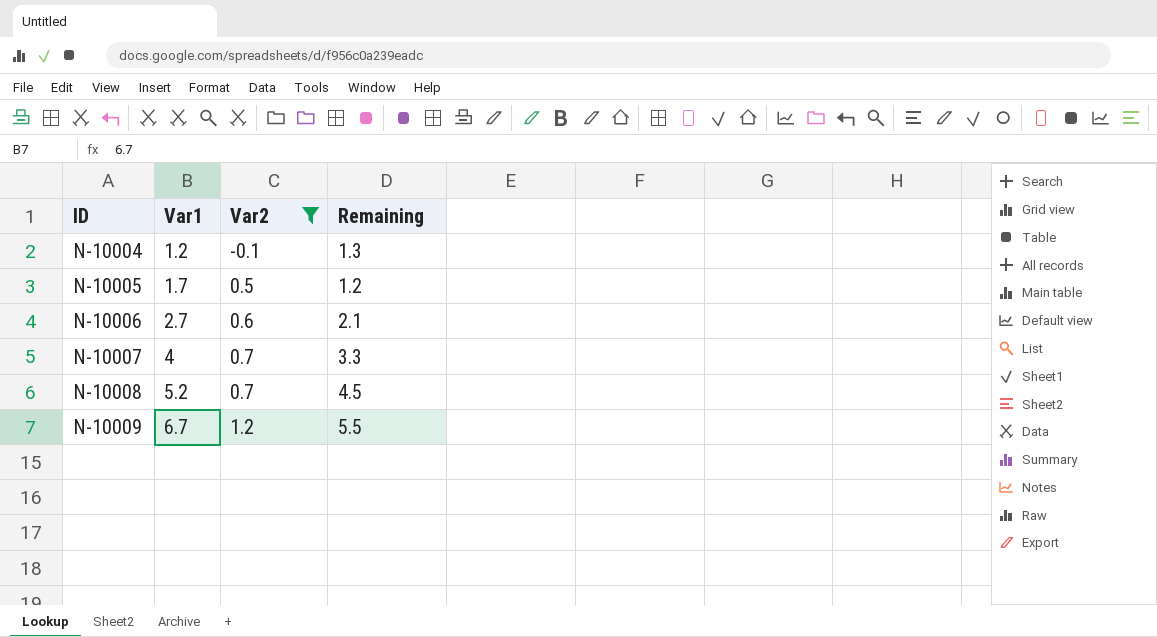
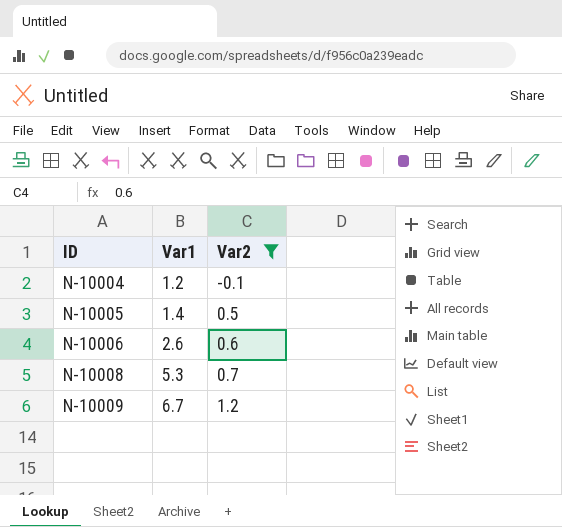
column Remaining | formula: [Var1] - [Var2] -> none
row N-10007: 4 | 0.7 | 3.3 -> none
N-10005 | Var1: 1.7 -> 1.4
N-10006 | Var1: 2.7 -> 2.6
N-10008 | Var1: 5.2 -> 5.3

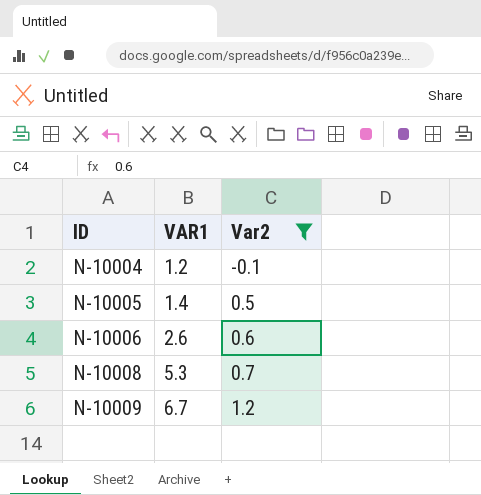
column name: Var1 -> VAR1

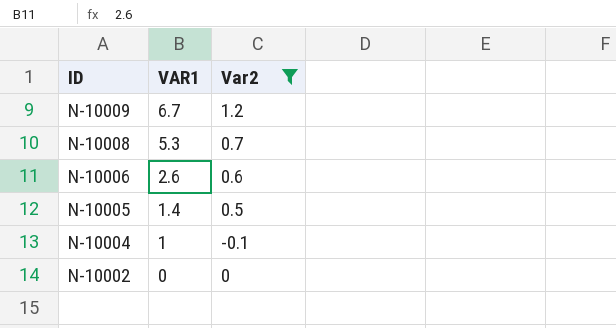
row order: ID ascending -> ID descending
N-10004 | VAR1: 1.2 -> 1
row N-10002: none -> 0 | 0

